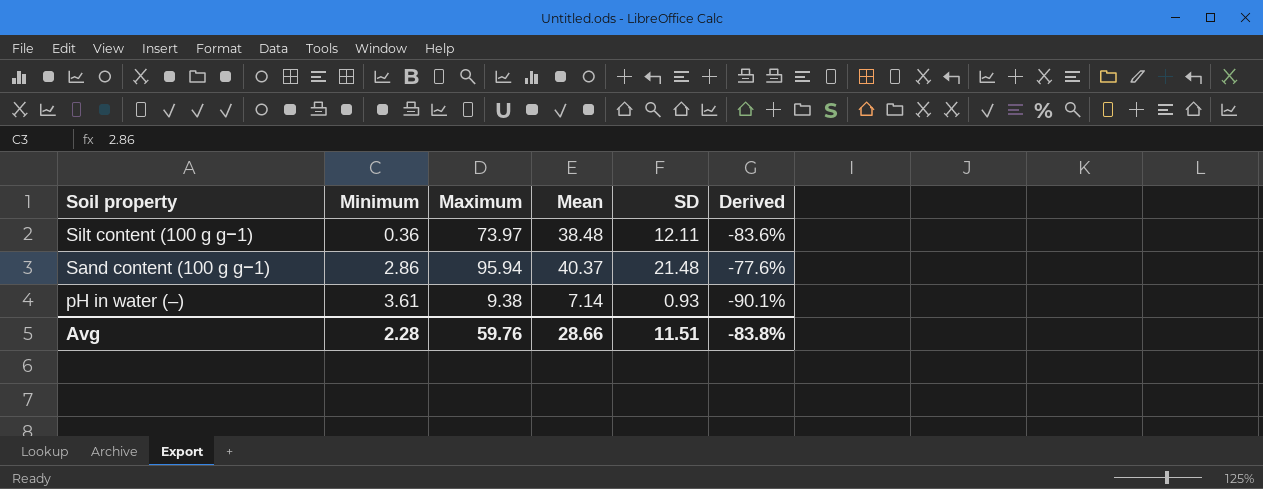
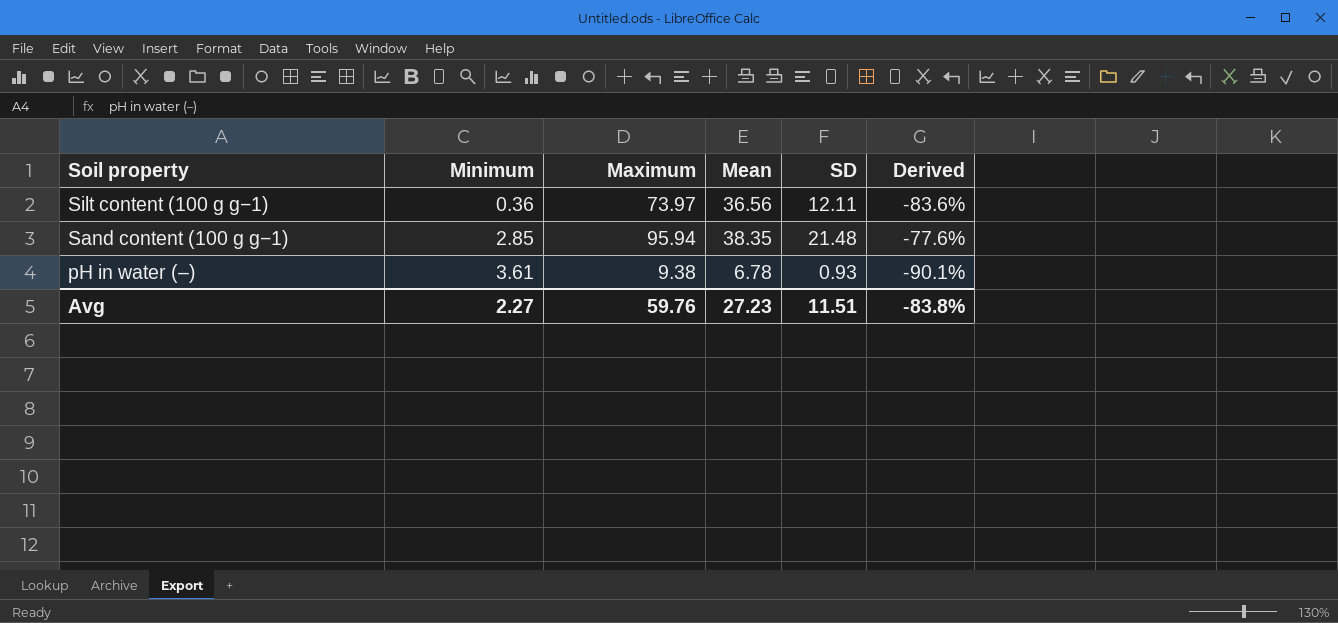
Silt content (100 g g−1) | Mean: 38.48 -> 36.56
Sand content (100 g g−1) | Minimum: 2.86 -> 2.85
Sand content (100 g g−1) | Mean: 40.37 -> 38.35
pH in water (–) | Mean: 7.14 -> 6.78
Avg | Minimum: 2.28 -> 2.27
Avg | Mean: 28.66 -> 27.23

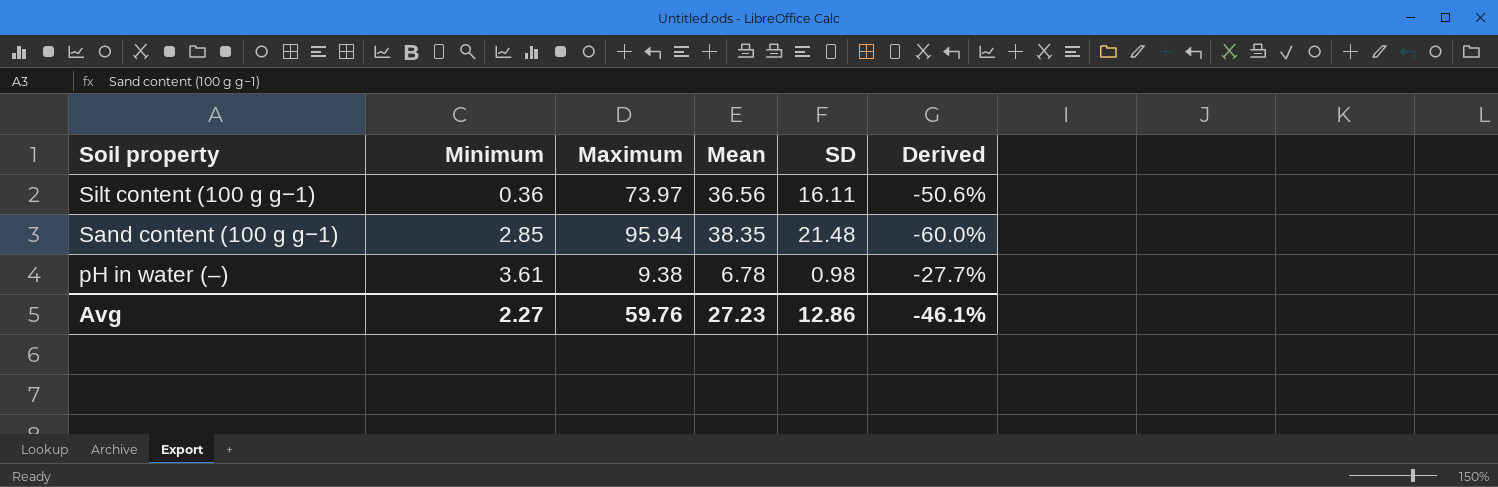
column Derived | formula: ([SD] - [Maximum]) / [Maximum] -> ([Mean] - [Maximum]) / [Maximum]
Silt content (100 g g−1) | SD: 12.11 -> 16.11
pH in water (–) | SD: 0.93 -> 0.98
Avg | SD: 11.51 -> 12.86
Avg | Derived: -83.8% -> -46.1%

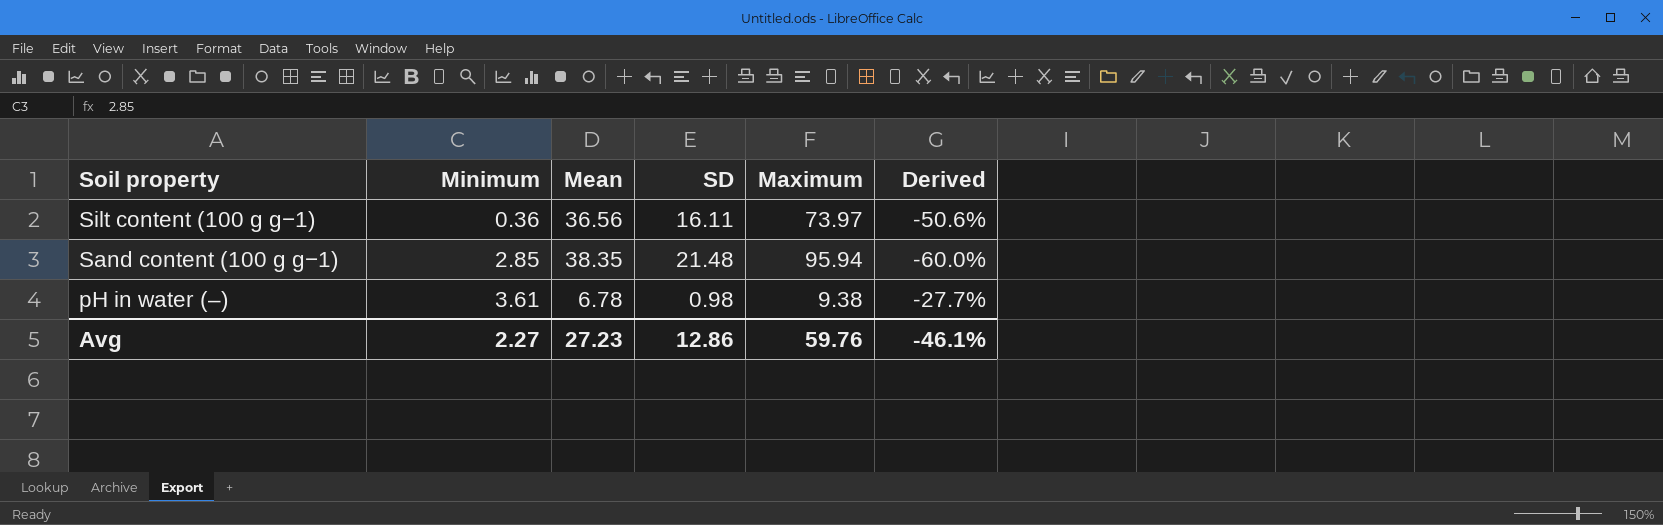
column Maximum | position: 3 -> 5

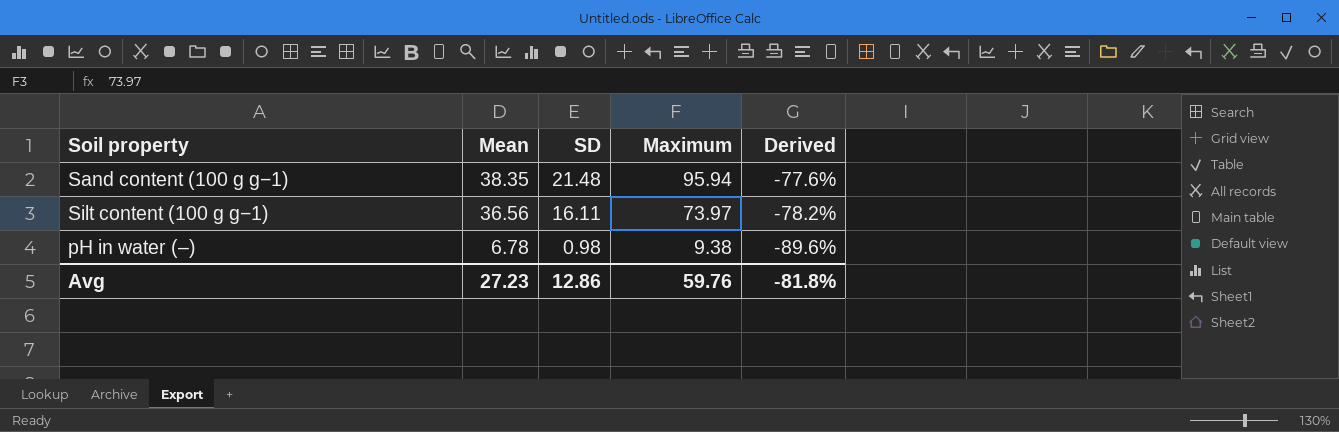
row order: Soil property descending -> Mean descending
column Minimum | position: 2 -> none
column Derived | formula: ([Mean] - [Maximum]) / [Maximum] -> ([SD] - [Maximum]) / [Maximum]
Avg | Derived: -46.1% -> -81.8%

